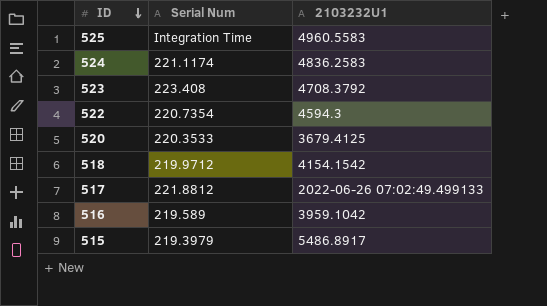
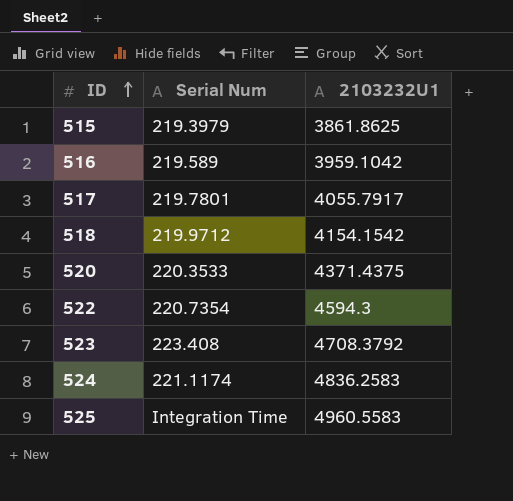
row order: ID descending -> ID ascending
515 | 2103232U1: 5486.8917 -> 3861.8625
517 | Serial Num: 221.8812 -> 219.7801
517 | 2103232U1: 2022-06-26 07:02:49.499133 -> 4055.7917
520 | 2103232U1: 3679.4125 -> 4371.4375

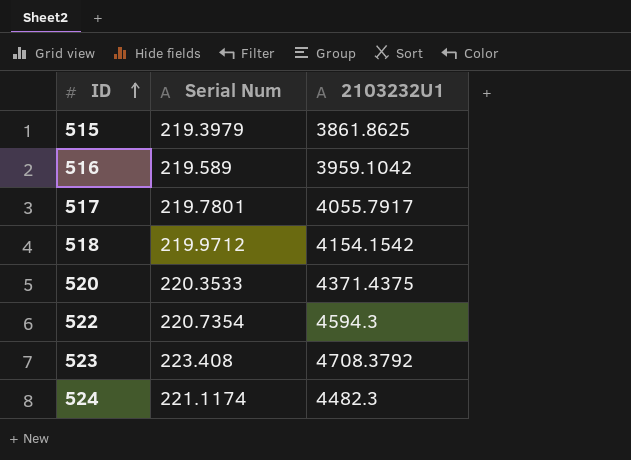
row 525: Integration Time | 4960.5583 -> none
524 | 2103232U1: 4836.2583 -> 4482.3

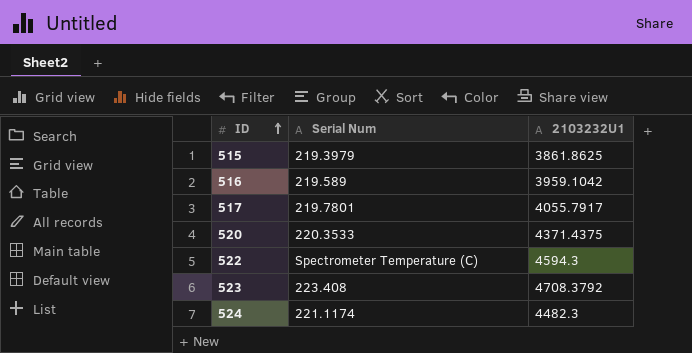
row 518: 219.9712 | 4154.1542 -> none
522 | Serial Num: 220.7354 -> Spectrometer Temperature (C)

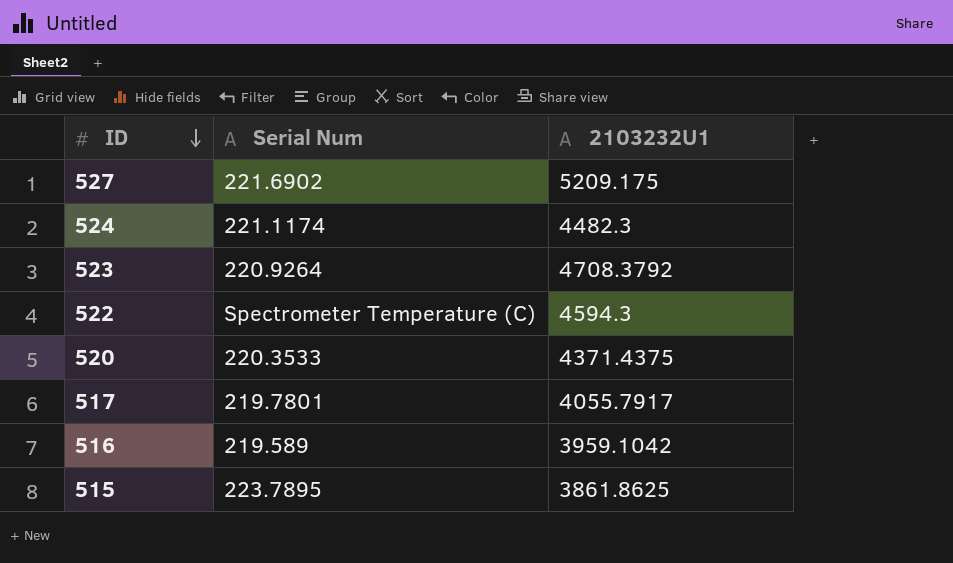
row order: ID ascending -> ID descending
row 527: none -> 221.6902 | 5209.175
523 | Serial Num: 223.408 -> 220.9264
515 | Serial Num: 219.3979 -> 223.7895

